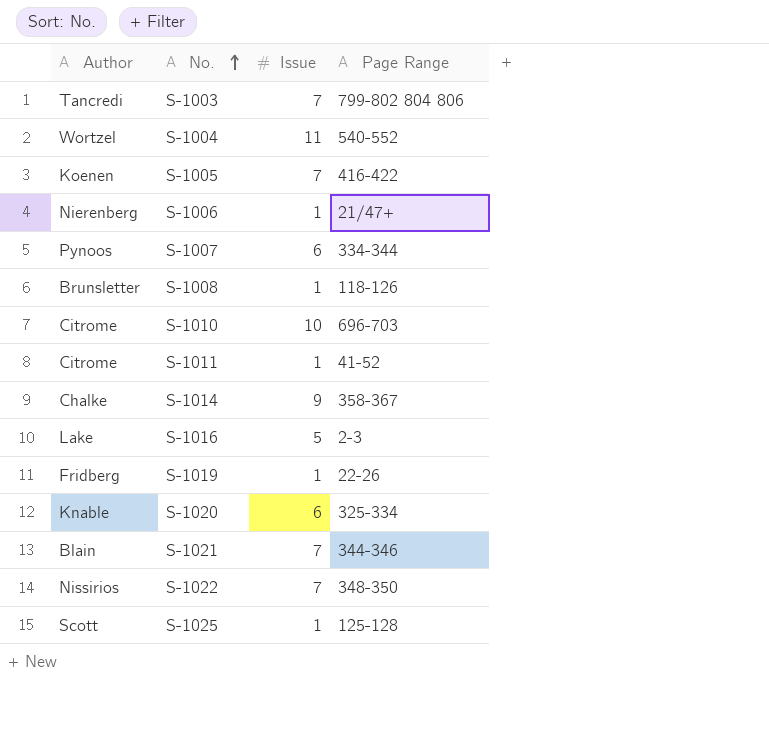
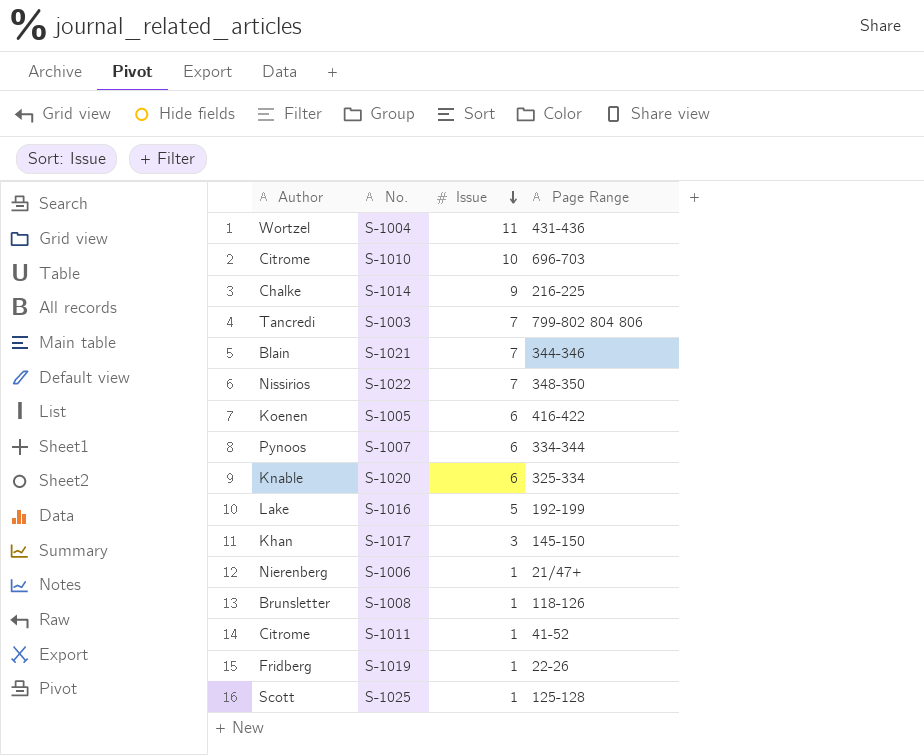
row order: No. ascending -> Issue descending
S-1004 | Page Range: 540-552 -> 431-436
S-1014 | Page Range: 358-367 -> 216-225
S-1005 | Issue: 7 -> 6
S-1016 | Page Range: 2-3 -> 192-199
row S-1017: none -> Khan | 3 | 145-150

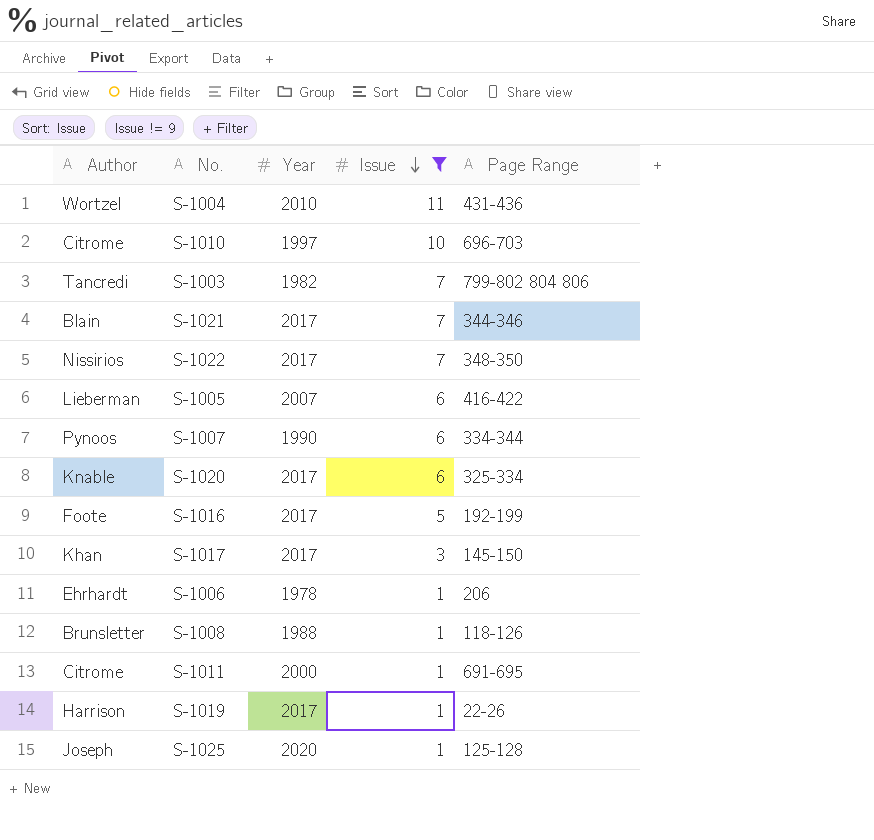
filter: none -> Issue != 9
column Year | position: none -> 3
S-1005 | Author: Koenen -> Lieberman
S-1016 | Author: Lake -> Foote
S-1006 | Author: Nierenberg -> Ehrhardt
S-1006 | Page Range: 21/47+ -> 206
S-1011 | Page Range: 41-52 -> 691-695
S-1019 | Author: Fridberg -> Harrison
S-1025 | Author: Scott -> Joseph

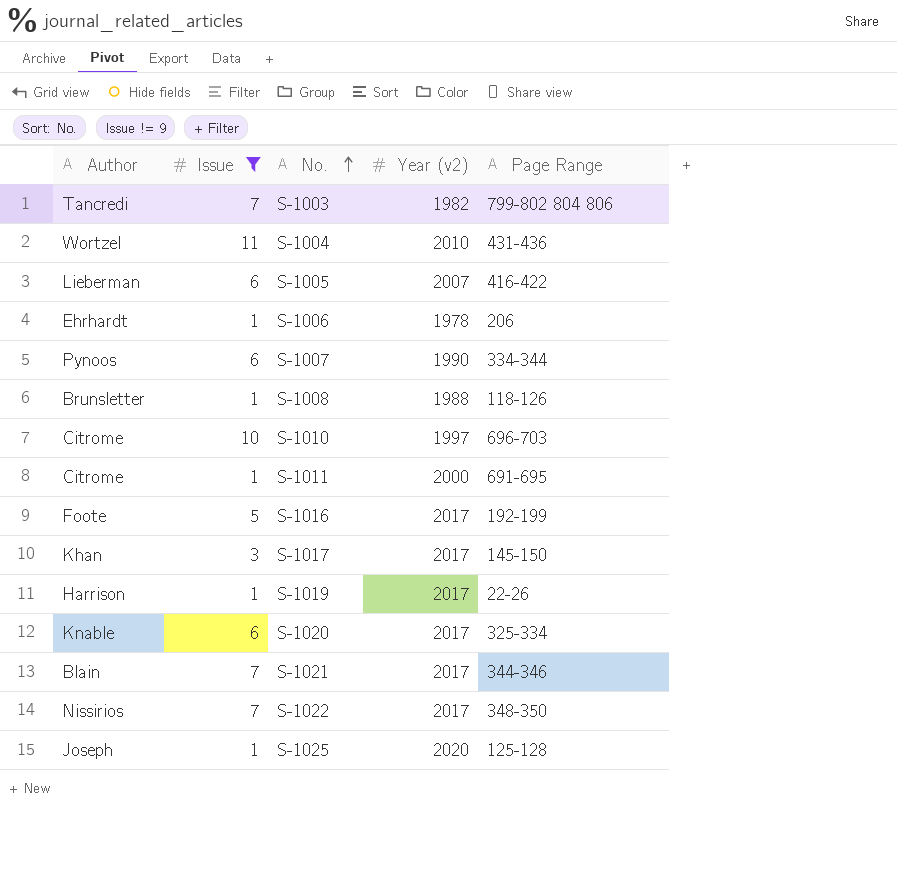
row order: Issue descending -> No. ascending
column Issue | position: 4 -> 2
column name: Year -> Year (v2)

